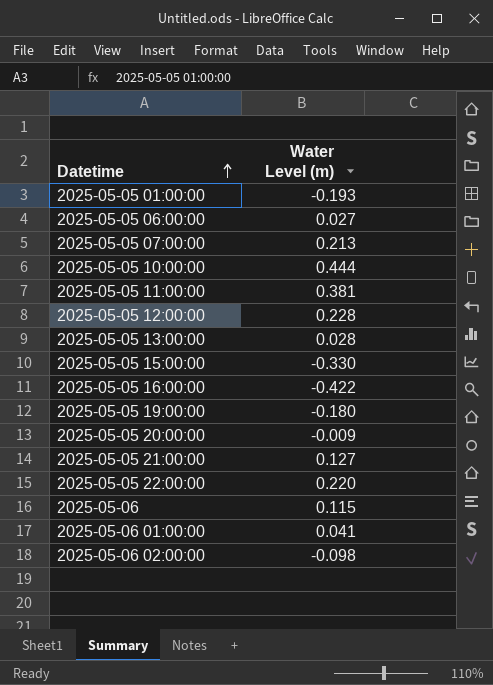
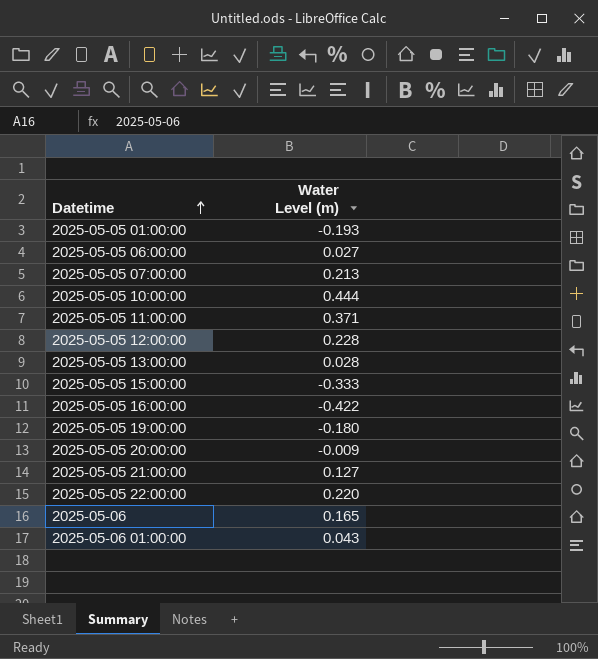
row 2025-05-06 02:00:00: -0.098 -> none
2025-05-05 11:00:00 | Water Level (m): 0.381 -> 0.371
2025-05-05 15:00:00 | Water Level (m): -0.330 -> -0.333
2025-05-06 | Water Level (m): 0.115 -> 0.165
2025-05-06 01:00:00 | Water Level (m): 0.041 -> 0.043

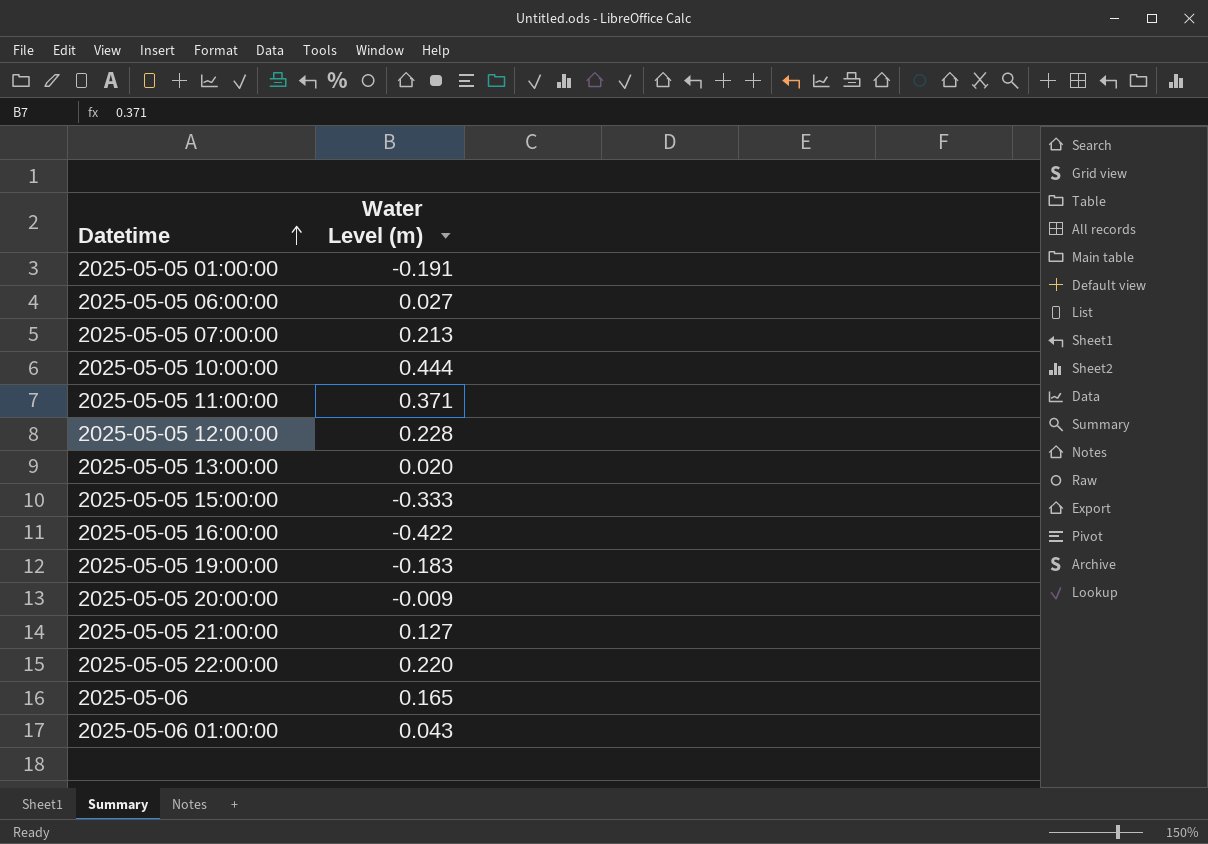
2025-05-05 01:00:00 | Water Level (m): -0.193 -> -0.191
2025-05-05 13:00:00 | Water Level (m): 0.028 -> 0.020
2025-05-05 19:00:00 | Water Level (m): -0.180 -> -0.183

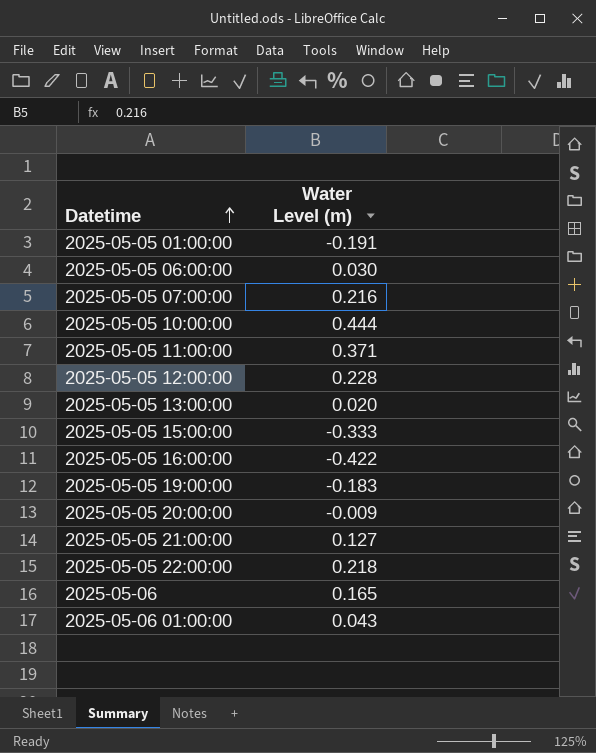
2025-05-05 06:00:00 | Water Level (m): 0.027 -> 0.030
2025-05-05 07:00:00 | Water Level (m): 0.213 -> 0.216
2025-05-05 22:00:00 | Water Level (m): 0.220 -> 0.218

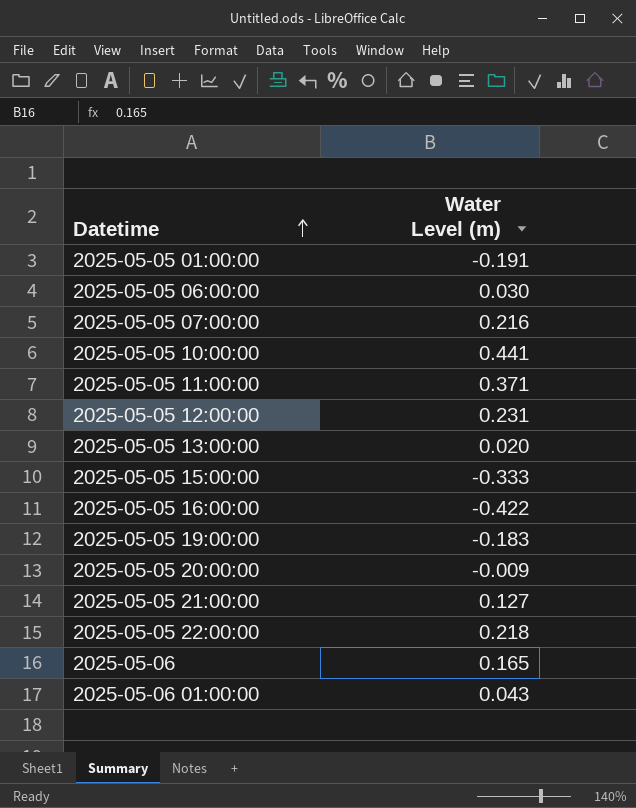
2025-05-05 10:00:00 | Water Level (m): 0.444 -> 0.441
2025-05-05 12:00:00 | Water Level (m): 0.228 -> 0.231

